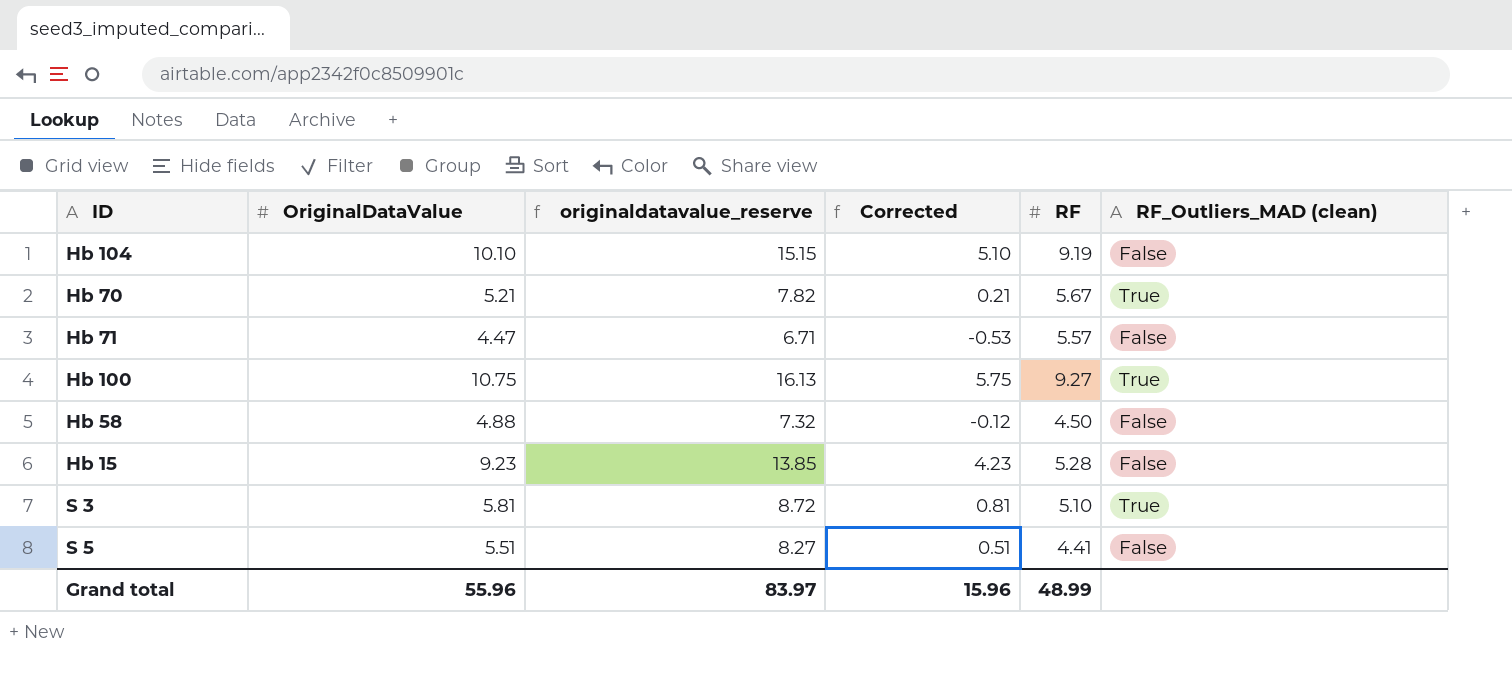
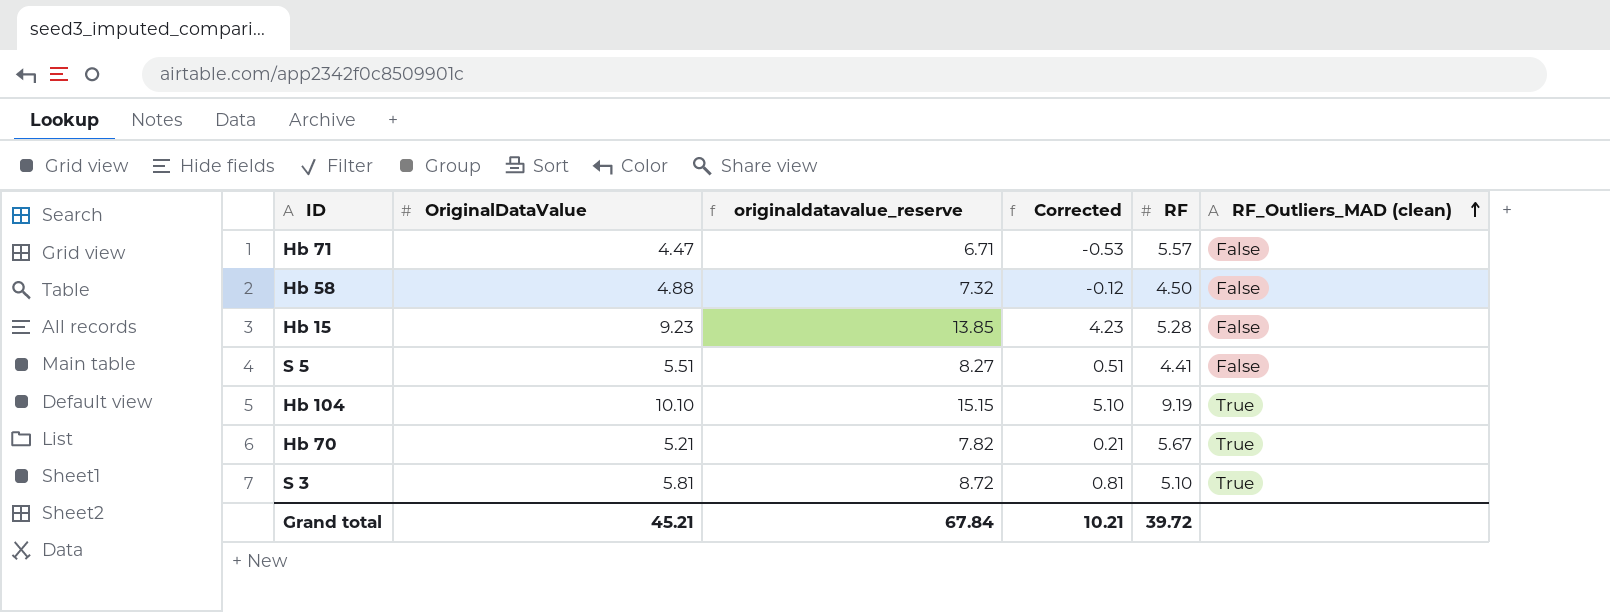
row order: none -> RF_Outliers_MAD (clean) ascending
row Hb 100: 10.75 | 16.13 | 5.75 | 9.27 | True -> none
Hb 104 | RF_Outliers_MAD (clean): False -> True
Grand total | OriginalDataValue: 55.96 -> 45.21
Grand total | originaldatavalue_reserve: 83.97 -> 67.84
Grand total | Corrected: 15.96 -> 10.21
Grand total | RF: 48.99 -> 39.72

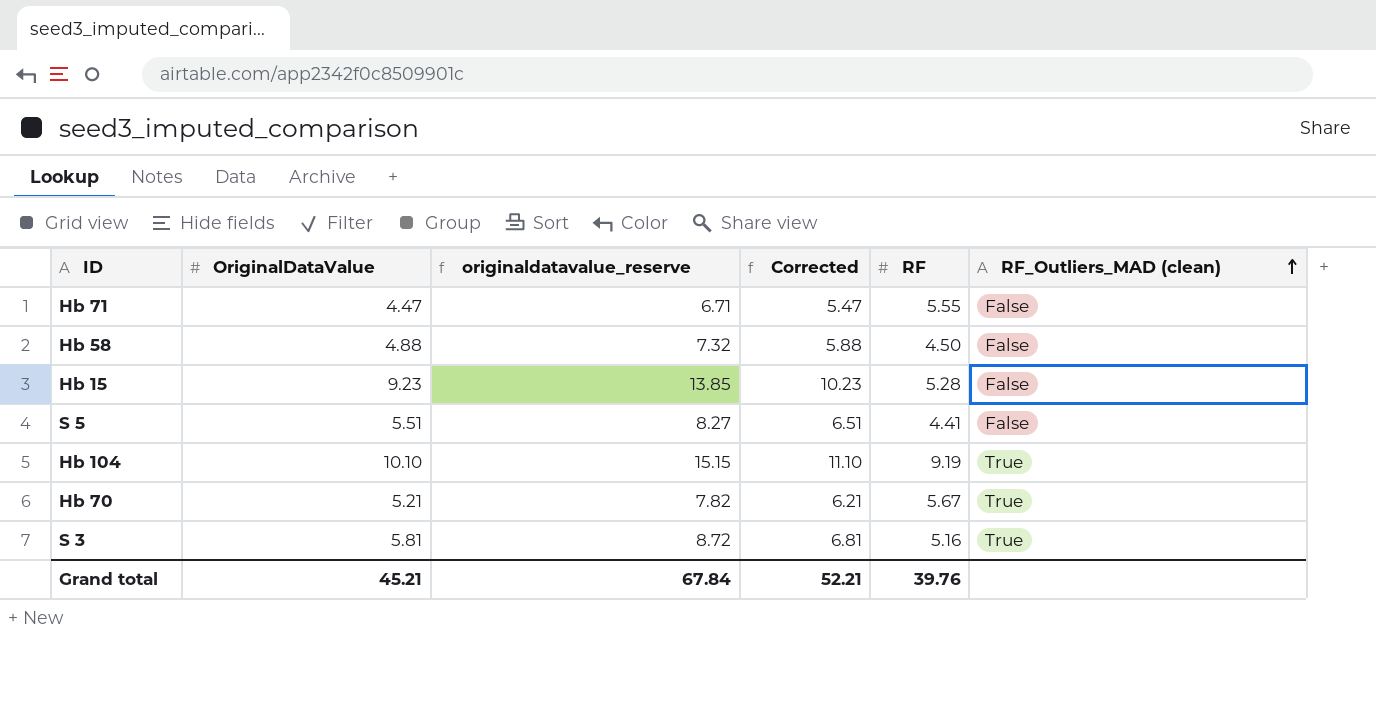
column Corrected | formula: [OriginalDataValue] - 5 -> [OriginalDataValue] + 1
Hb 71 | RF: 5.57 -> 5.55
S 3 | RF: 5.10 -> 5.16
Grand total | Corrected: 10.21 -> 52.21
Grand total | RF: 39.72 -> 39.76

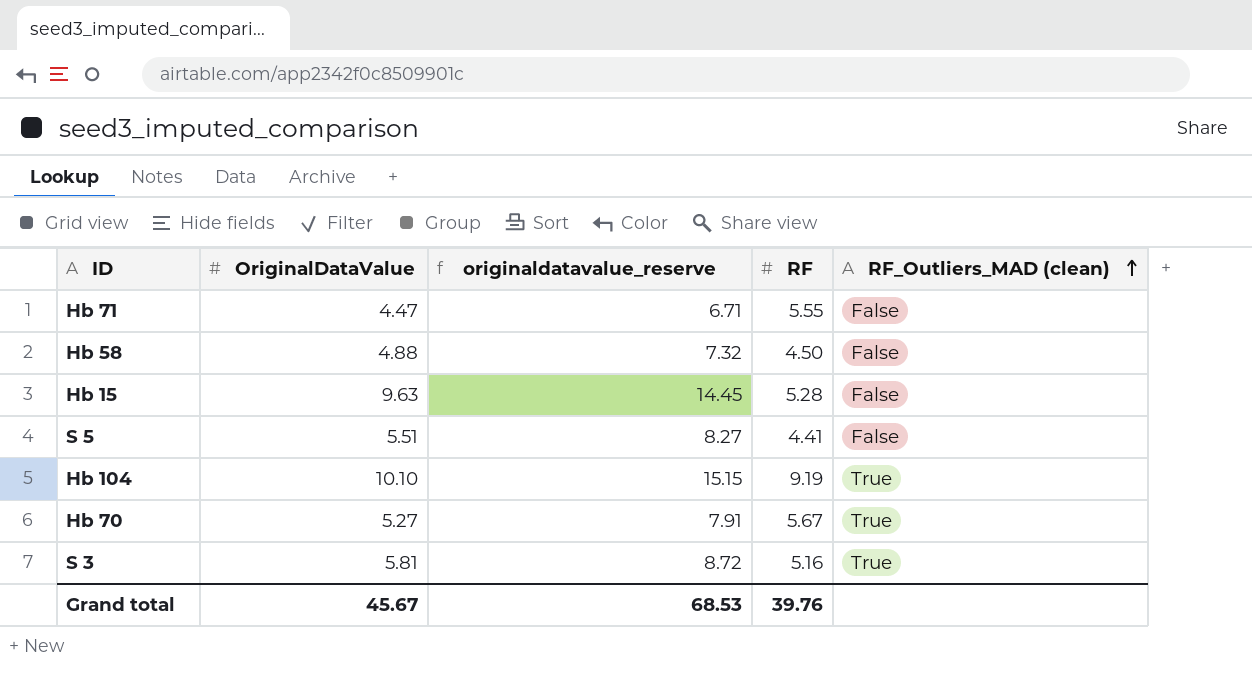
column Corrected | formula: [OriginalDataValue] + 1 -> none
Hb 15 | OriginalDataValue: 9.23 -> 9.63
Hb 15 | originaldatavalue_reserve: 13.85 -> 14.45
Hb 70 | OriginalDataValue: 5.21 -> 5.27
Hb 70 | originaldatavalue_reserve: 7.82 -> 7.91
Grand total | OriginalDataValue: 45.21 -> 45.67
Grand total | originaldatavalue_reserve: 67.84 -> 68.53

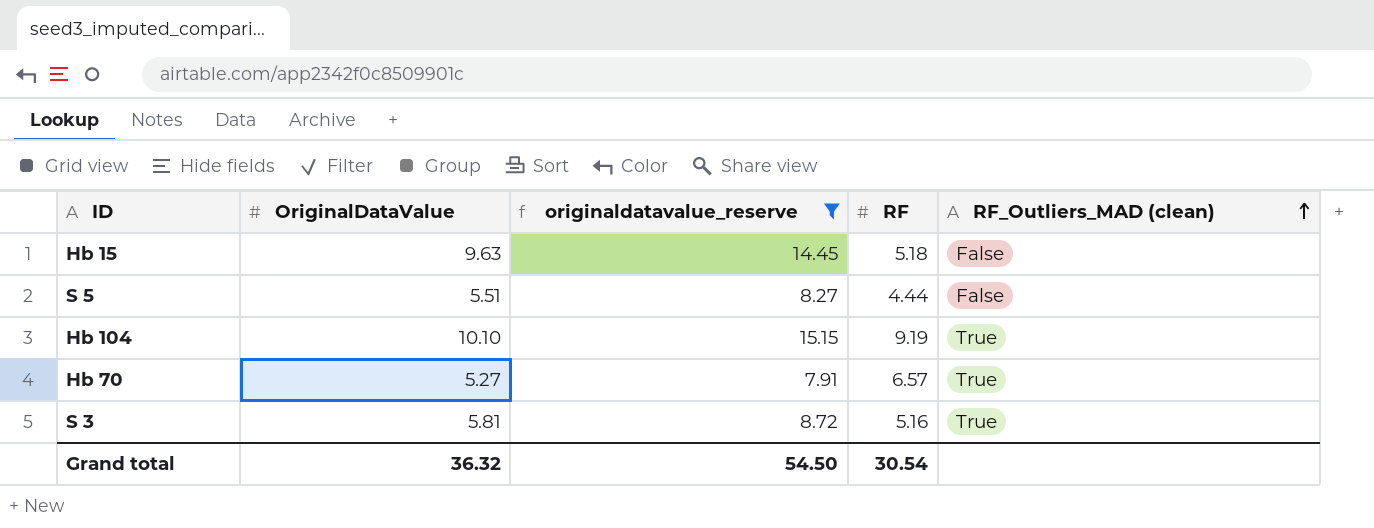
filter: none -> originaldatavalue_reserve >= 7.91
Hb 15 | RF: 5.28 -> 5.18
S 5 | RF: 4.41 -> 4.44
Hb 70 | RF: 5.67 -> 6.57
Grand total | OriginalDataValue: 45.67 -> 36.32
Grand total | originaldatavalue_reserve: 68.53 -> 54.50
Grand total | RF: 39.76 -> 30.54

